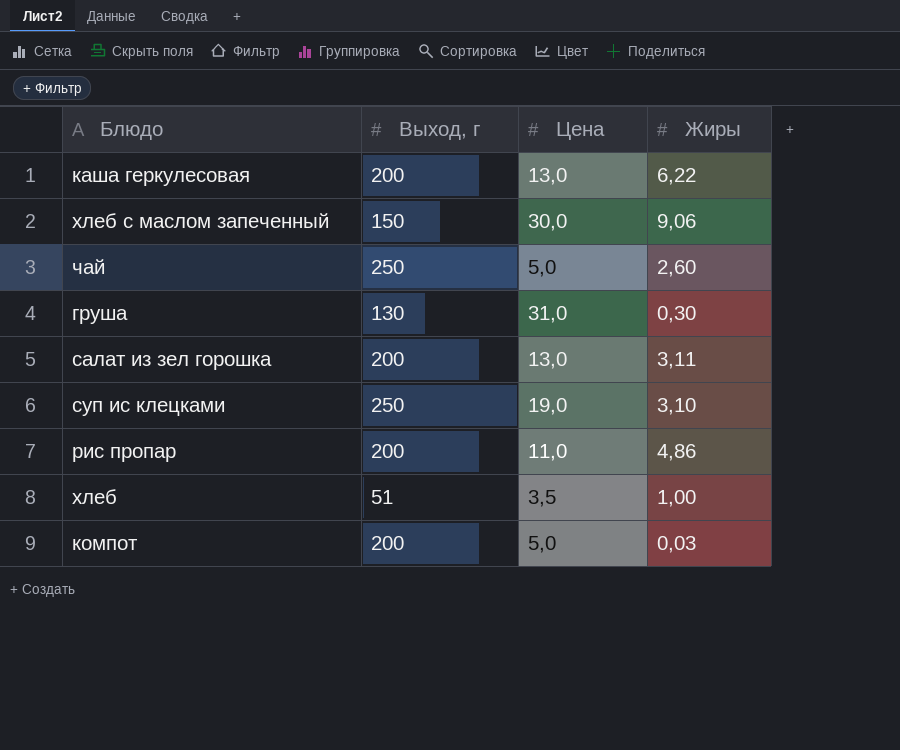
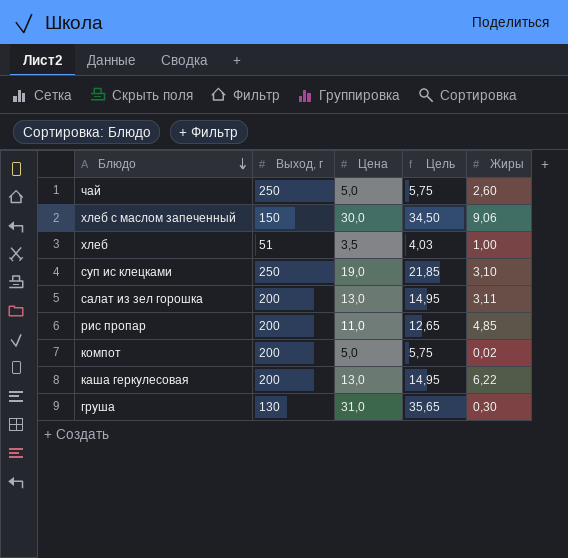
row order: none -> Блюдо descending
column Цель | formula: none -> [Цена] * 1,15
рис пропар | Жиры: 4,86 -> 4,85
компот | Жиры: 0,03 -> 0,02

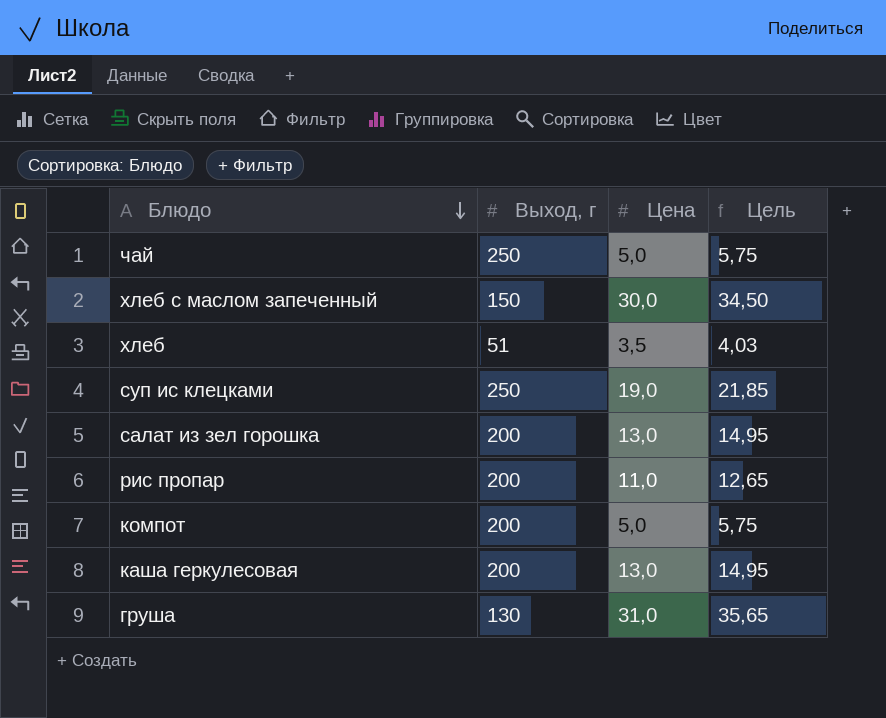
column Жиры | position: 5 -> none

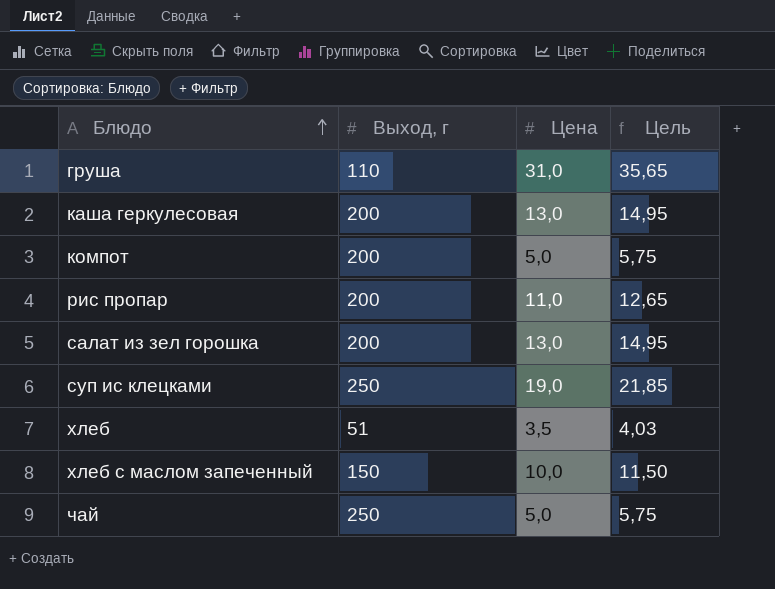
row order: Блюдо descending -> Блюдо ascending
груша | Выход, г: 130 -> 110
хлеб с маслом запеченный | Цена: 30,0 -> 10,0
хлеб с маслом запеченный | Цель: 34,50 -> 11,50

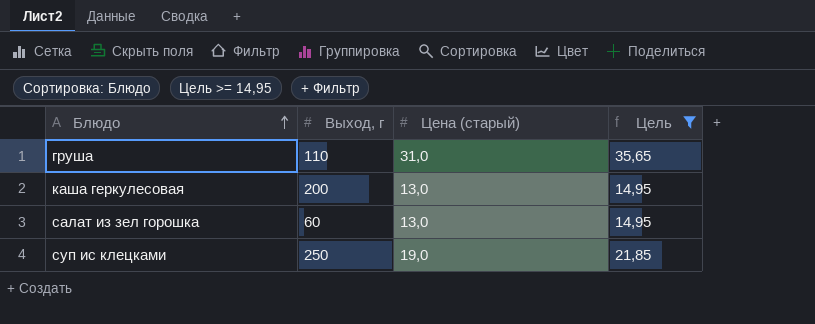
filter: none -> Цель >= 14,95
column name: Цена -> Цена (старый)
салат из зел горошка | Выход, г: 200 -> 60

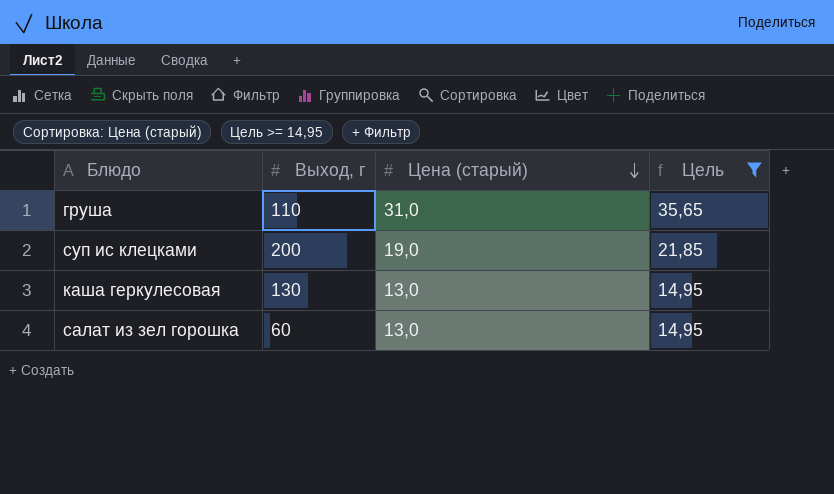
row order: Блюдо ascending -> Цена (старый) descending
суп ис клецками | Выход, г: 250 -> 200
каша геркулесовая | Выход, г: 200 -> 130

